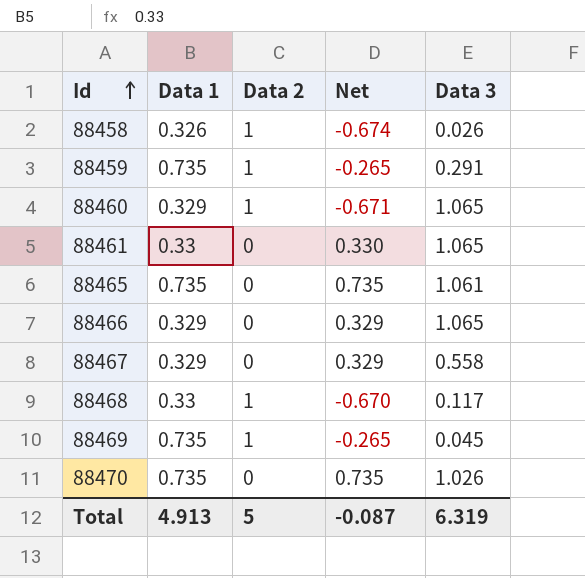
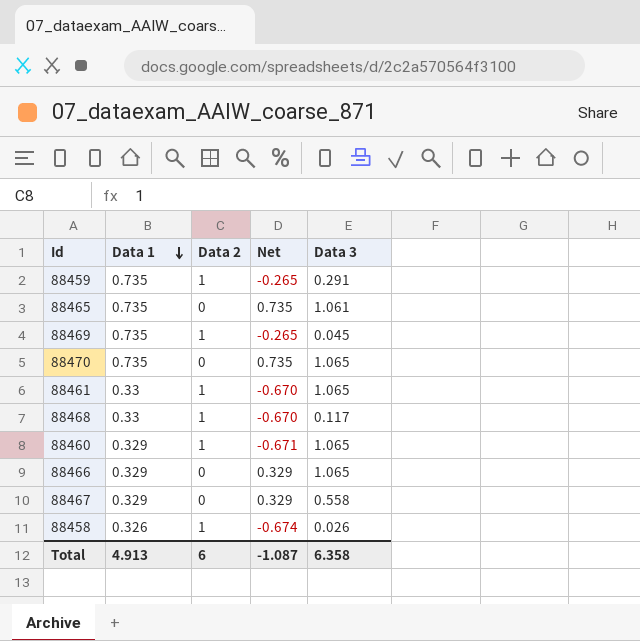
row order: Id ascending -> Data 1 descending
88470 | Data 3: 1.026 -> 1.065
88461 | Data 2: 0 -> 1
88461 | Net: 0.330 -> -0.670
Total | Data 2: 5 -> 6
Total | Net: -0.087 -> -1.087
Total | Data 3: 6.319 -> 6.358

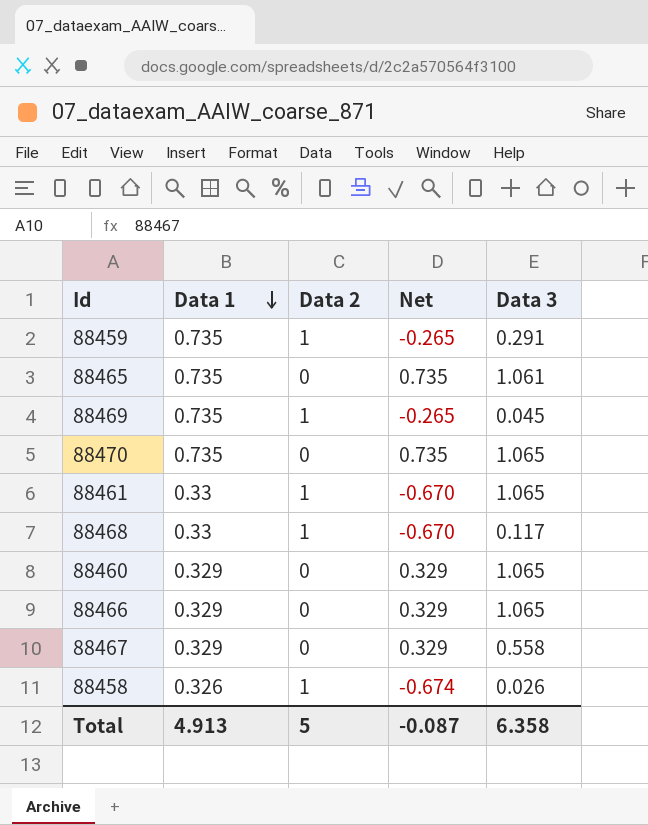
88460 | Data 2: 1 -> 0
88460 | Net: -0.671 -> 0.329
Total | Data 2: 6 -> 5
Total | Net: -1.087 -> -0.087

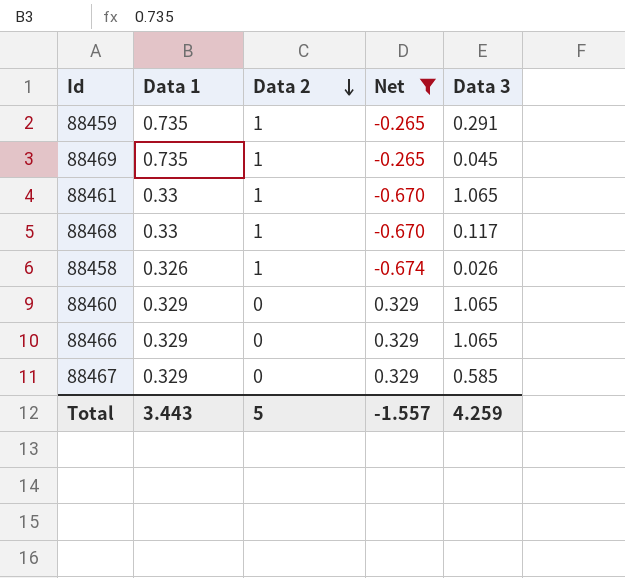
filter: none -> Net != 0.735
row order: Data 1 descending -> Data 2 descending
88467 | Data 3: 0.558 -> 0.585
Total | Data 1: 4.913 -> 3.443
Total | Net: -0.087 -> -1.557
Total | Data 3: 6.358 -> 4.259

